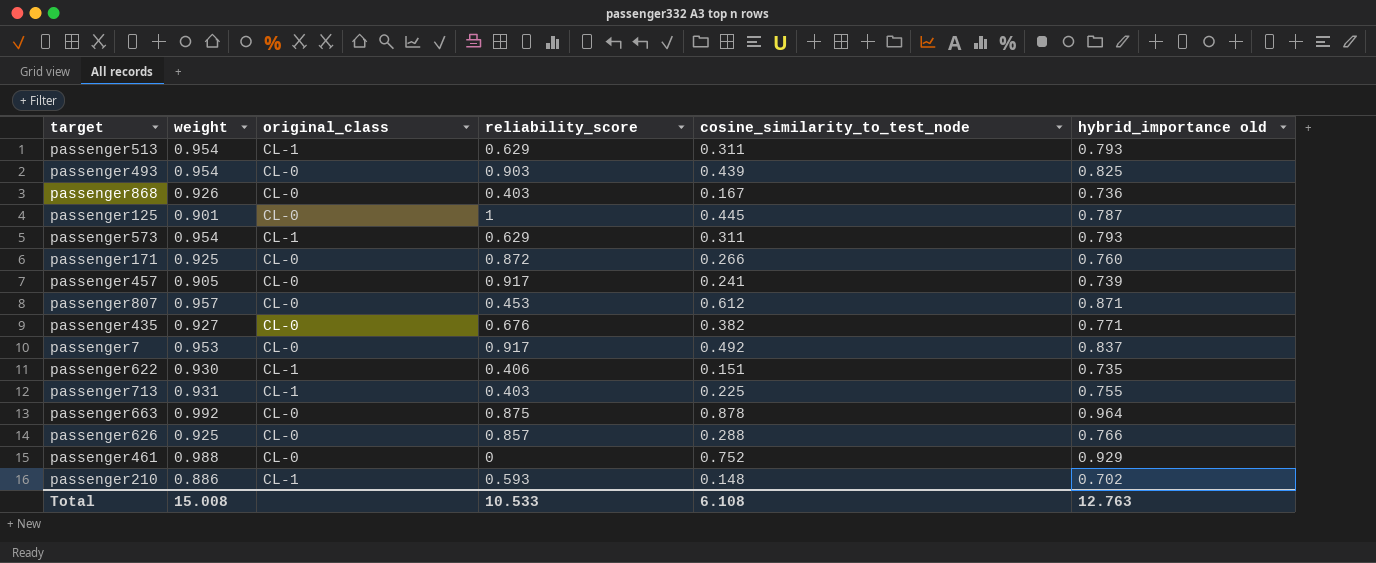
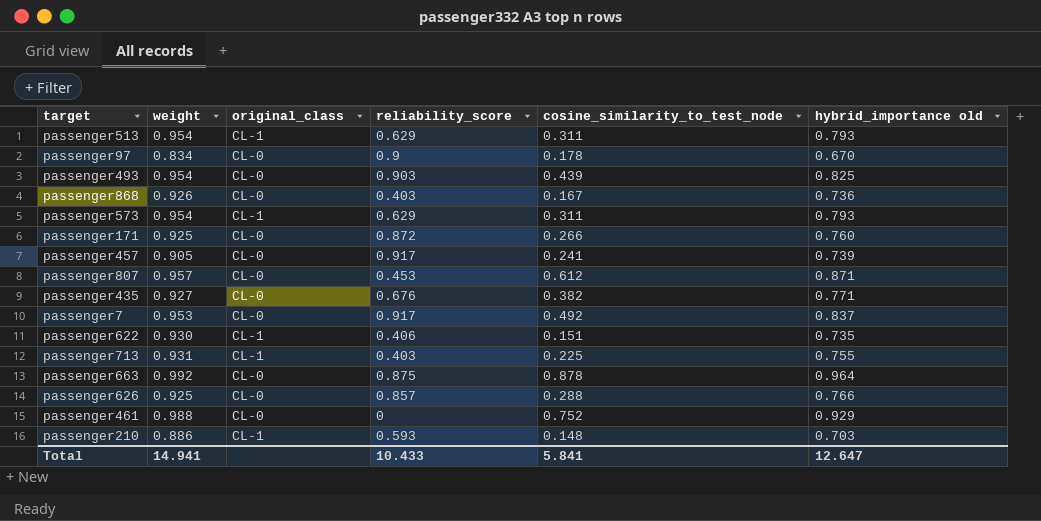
row passenger125: 0.901 | CL-0 | 1 | 0.445 | 0.787 -> none
row passenger97: none -> 0.834 | CL-0 | 0.9 | 0.178 | 0.670
passenger210 | hybrid_importance old: 0.702 -> 0.703
Total | weight: 15.008 -> 14.941
Total | reliability_score: 10.533 -> 10.433
Total | cosine_similarity_to_test_node: 6.108 -> 5.841
Total | hybrid_importance old: 12.763 -> 12.647

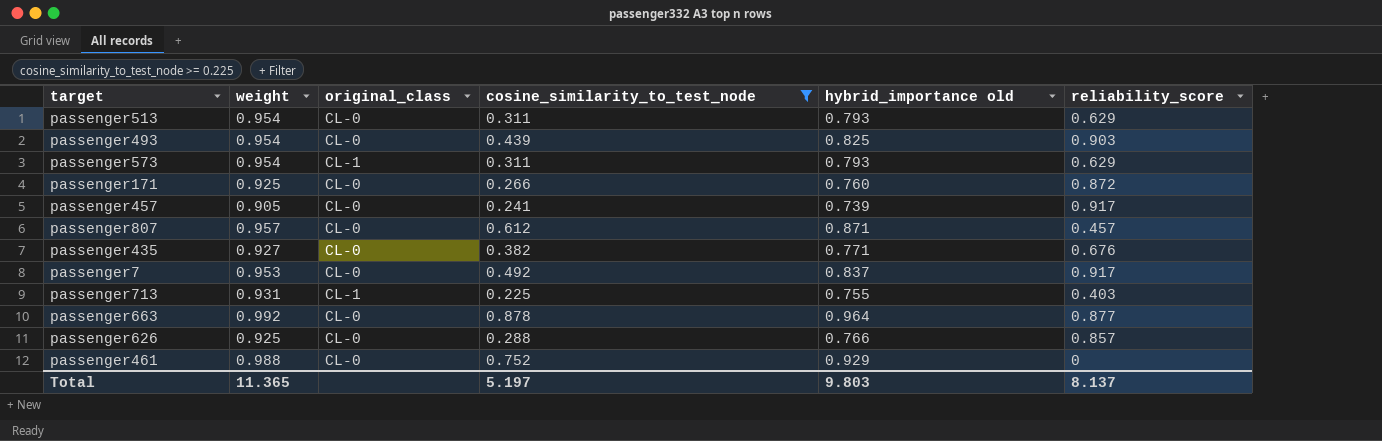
filter: none -> cosine_similarity_to_test_node >= 0.225
column reliability_score | position: 4 -> 6
passenger513 | original_class: CL-1 -> CL-0
passenger807 | reliability_score: 0.453 -> 0.457
passenger663 | reliability_score: 0.875 -> 0.877
Total | weight: 14.941 -> 11.365
Total | cosine_similarity_to_test_node: 5.841 -> 5.197
Total | hybrid_importance old: 12.647 -> 9.803
Total | reliability_score: 10.433 -> 8.137

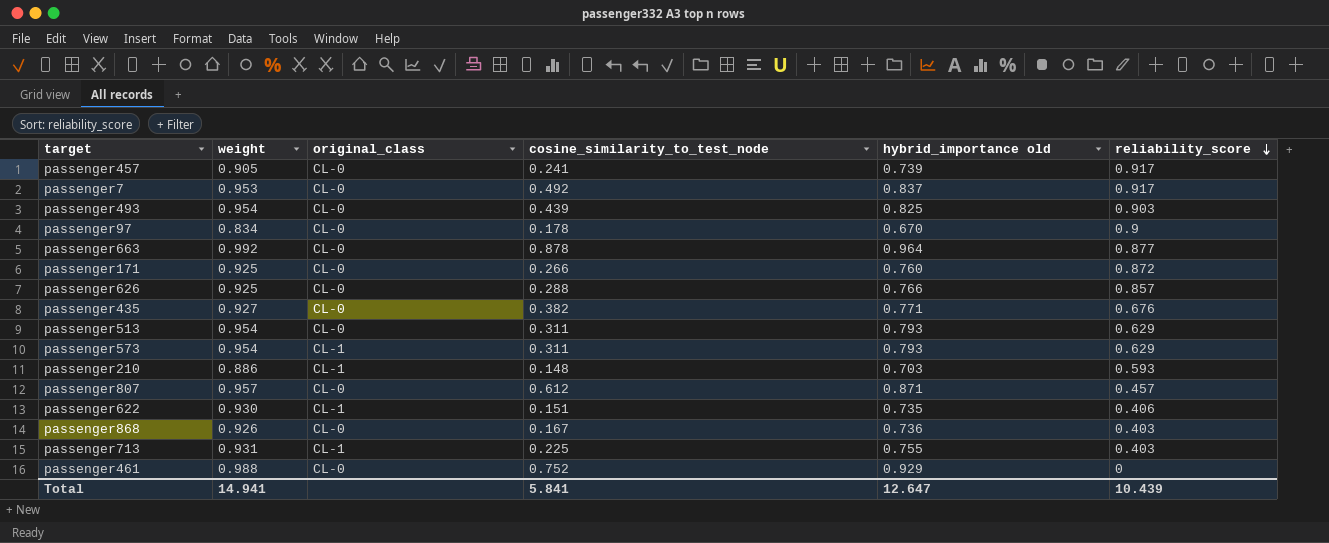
filter: cosine_similarity_to_test_node >= 0.225 -> none
row order: none -> reliability_score descending
Total | weight: 11.365 -> 14.941
Total | cosine_similarity_to_test_node: 5.197 -> 5.841
Total | hybrid_importance old: 9.803 -> 12.647
Total | reliability_score: 8.137 -> 10.439

